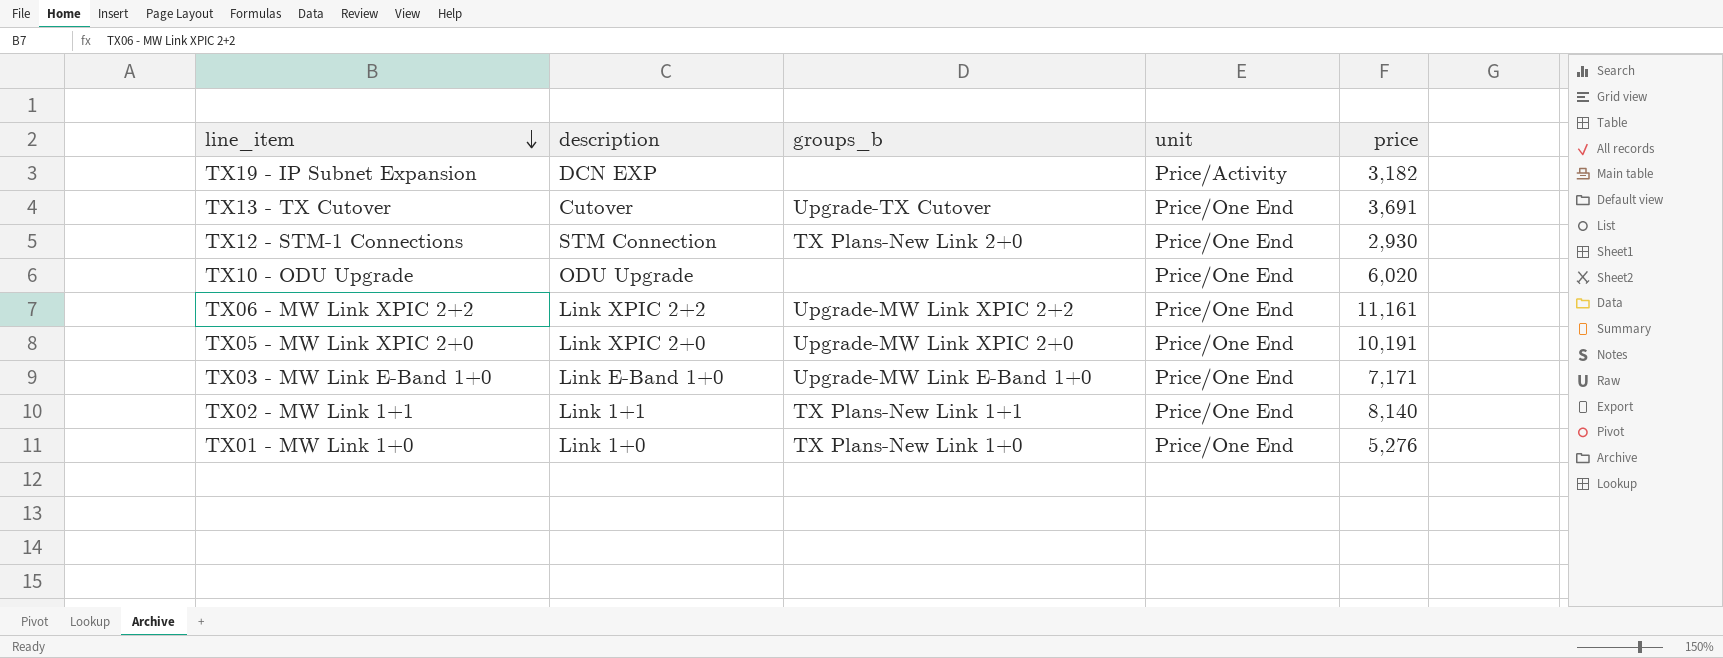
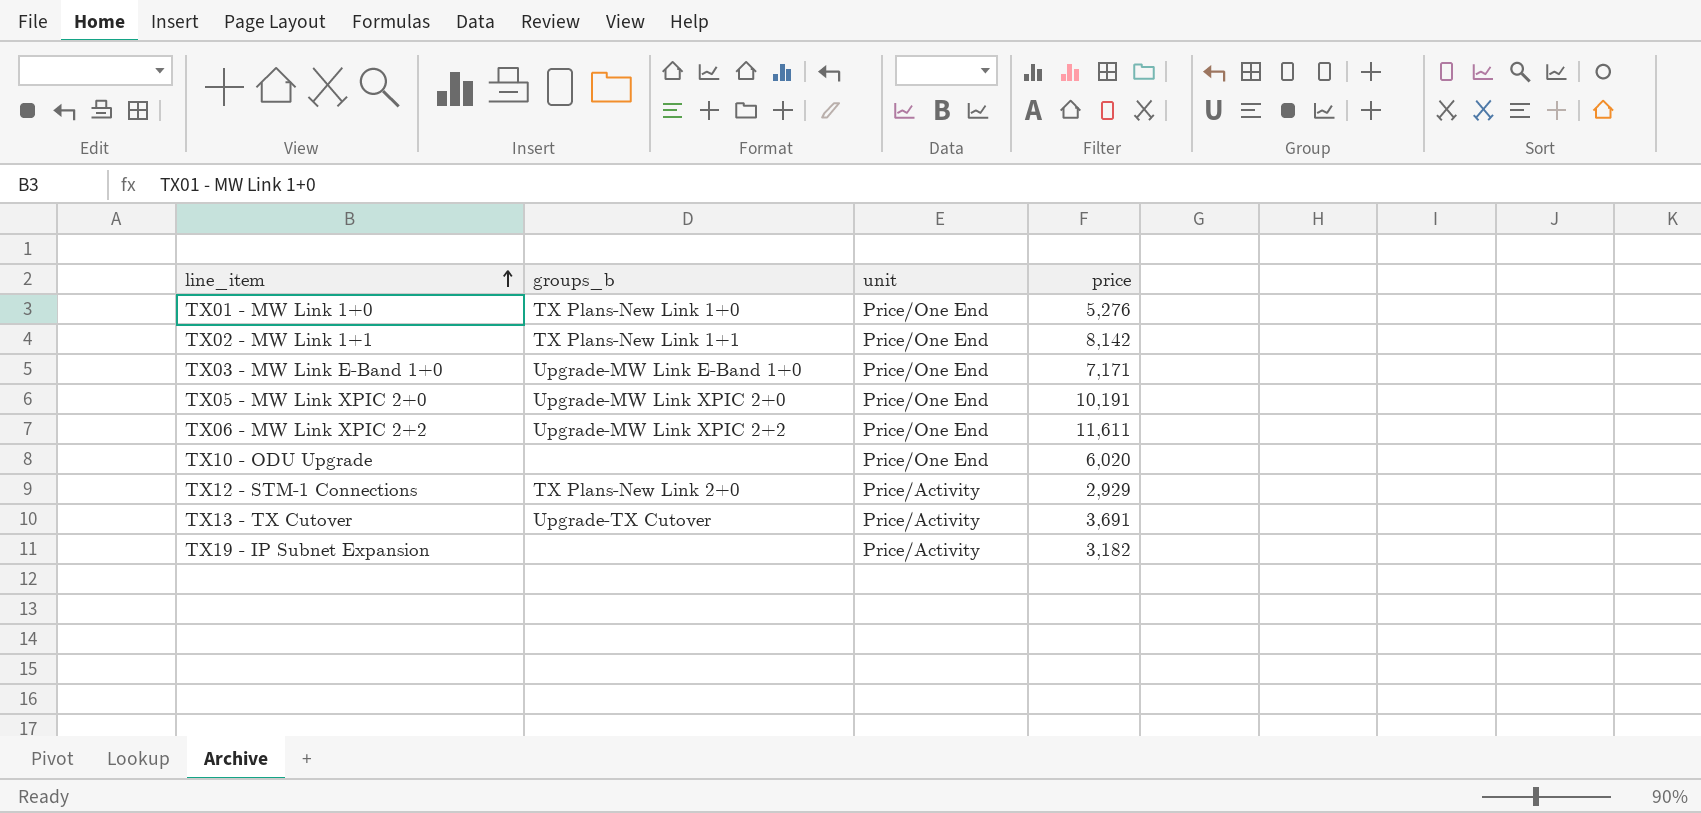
row order: line_item descending -> line_item ascending
column description | position: 2 -> none
TX02 - MW Link 1+1 | price: 8,140 -> 8,142
TX06 - MW Link XPIC 2+2 | price: 11,161 -> 11,611
TX12 - STM‐1 Connections | unit: Price/One End -> Price/Activity
TX12 - STM‐1 Connections | price: 2,930 -> 2,929
TX13 - TX Cutover | unit: Price/One End -> Price/Activity

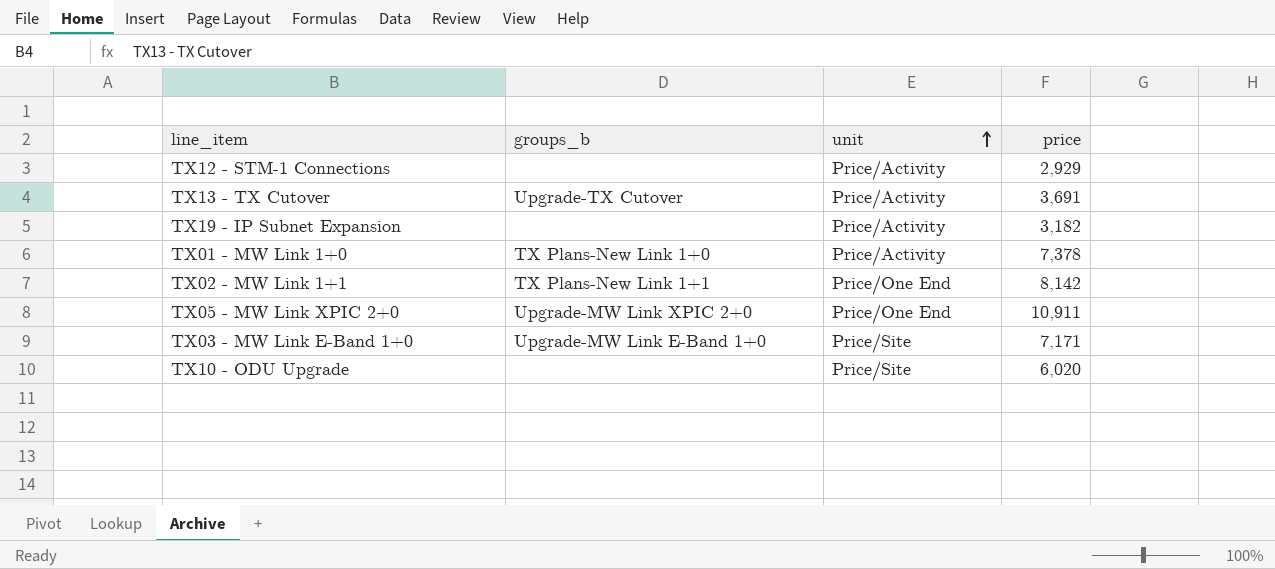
row order: line_item ascending -> unit ascending
row TX06 - MW Link XPIC 2+2: Upgrade-MW Link XPIC 2+2 | Price/One End | 11,611 -> none
TX12 - STM‐1 Connections | groups_b: TX Plans-New Link 2+0 -> none
TX01 - MW Link 1+0 | unit: Price/One End -> Price/Activity
TX01 - MW Link 1+0 | price: 5,276 -> 7,378
TX05 - MW Link XPIC 2+0 | price: 10,191 -> 10,911
TX03 - MW Link E‐Band 1+0 | unit: Price/One End -> Price/Site
TX10 - ODU Upgrade | unit: Price/One End -> Price/Site

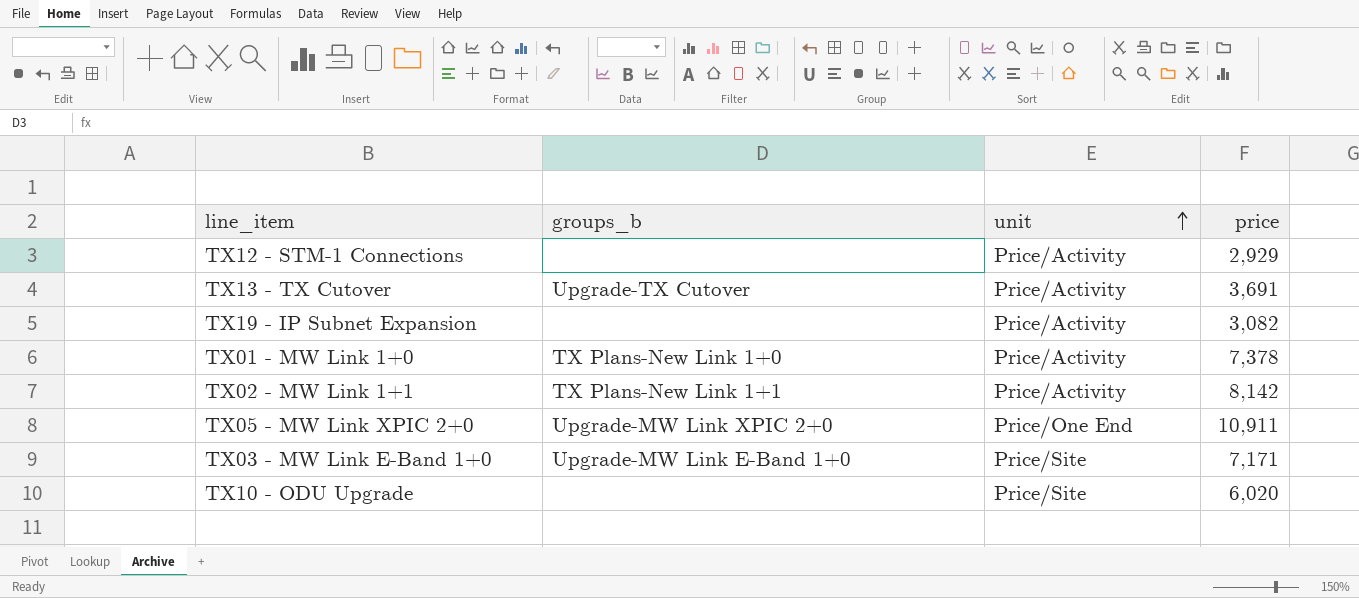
TX19 - IP Subnet Expansion | price: 3,182 -> 3,082
TX02 - MW Link 1+1 | unit: Price/One End -> Price/Activity

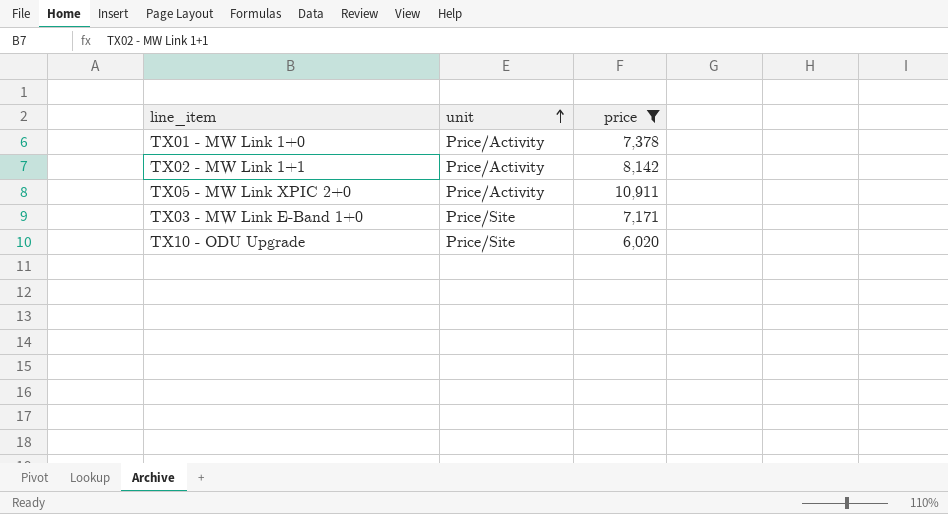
filter: none -> price >= 6,020
column groups_b | position: 2 -> none
TX05 - MW Link XPIC 2+0 | unit: Price/One End -> Price/Activity

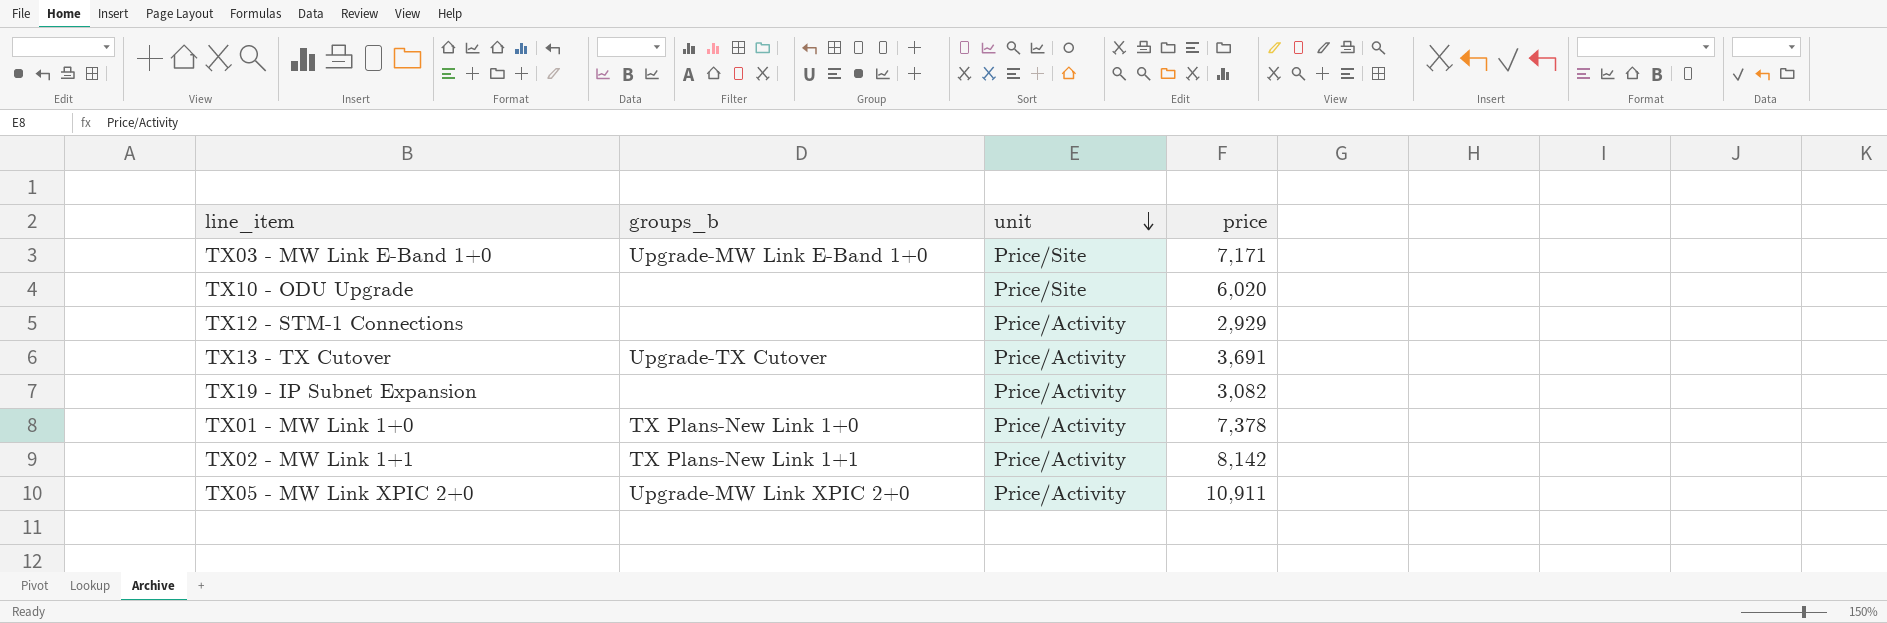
filter: price >= 6,020 -> none
row order: unit ascending -> unit descending
column groups_b | position: none -> 2

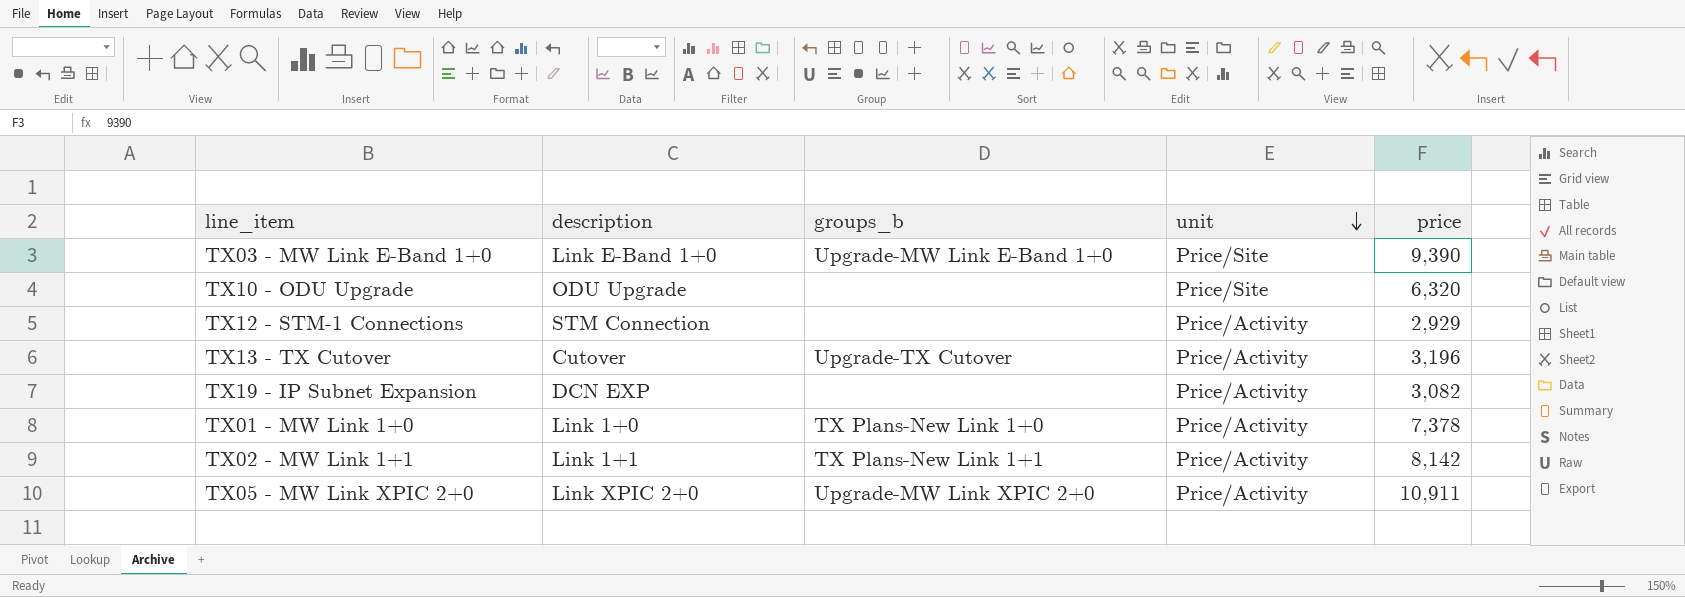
column description | position: none -> 2
TX03 - MW Link E‐Band 1+0 | price: 7,171 -> 9,390
TX10 - ODU Upgrade | price: 6,020 -> 6,320
TX13 - TX Cutover | price: 3,691 -> 3,196

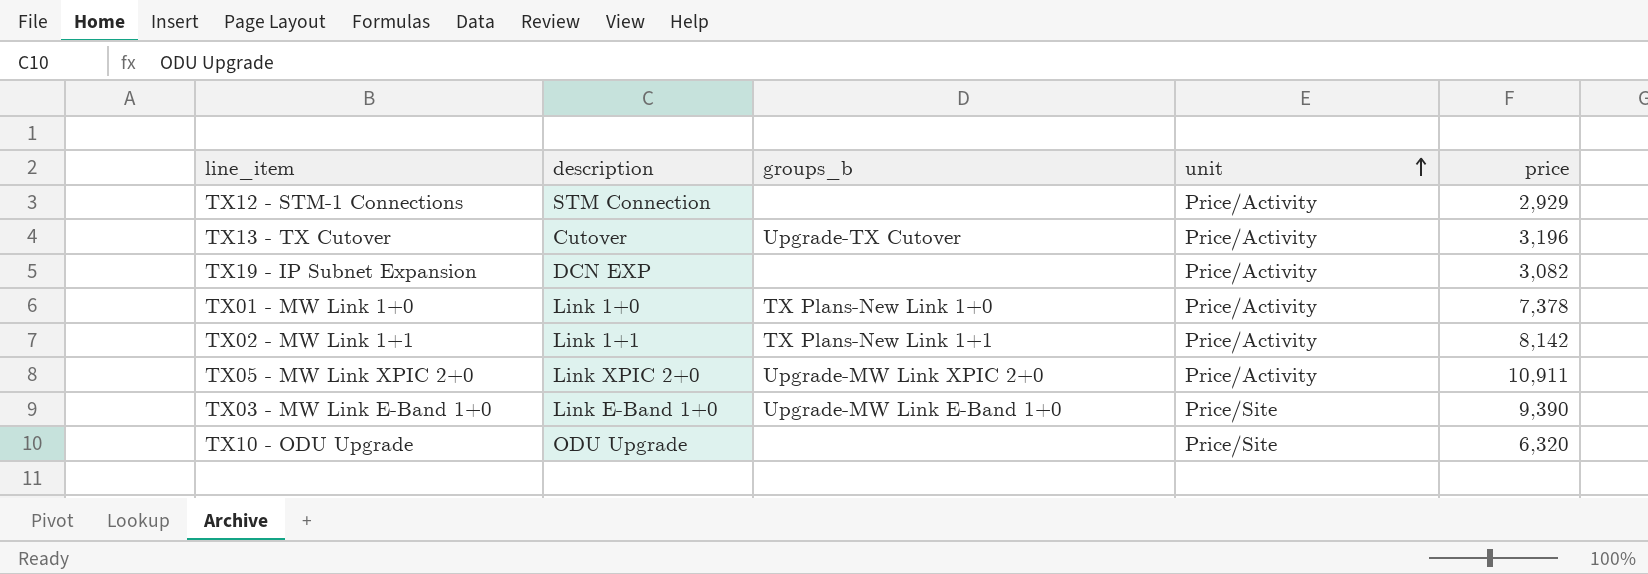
row order: unit descending -> unit ascending

